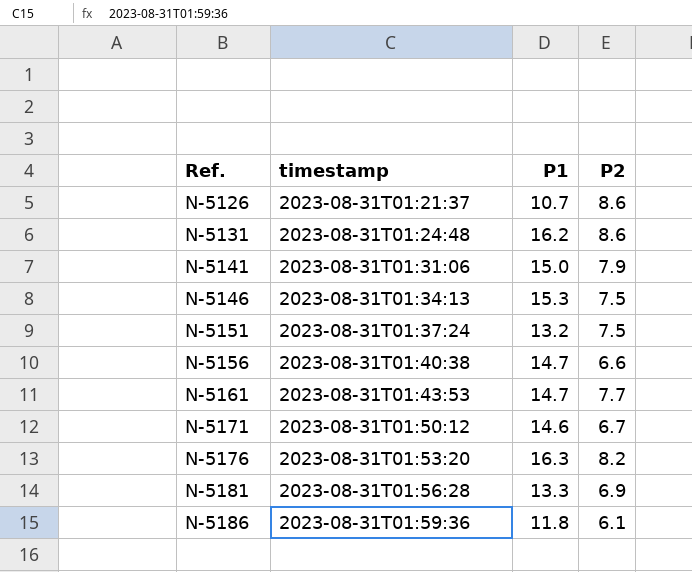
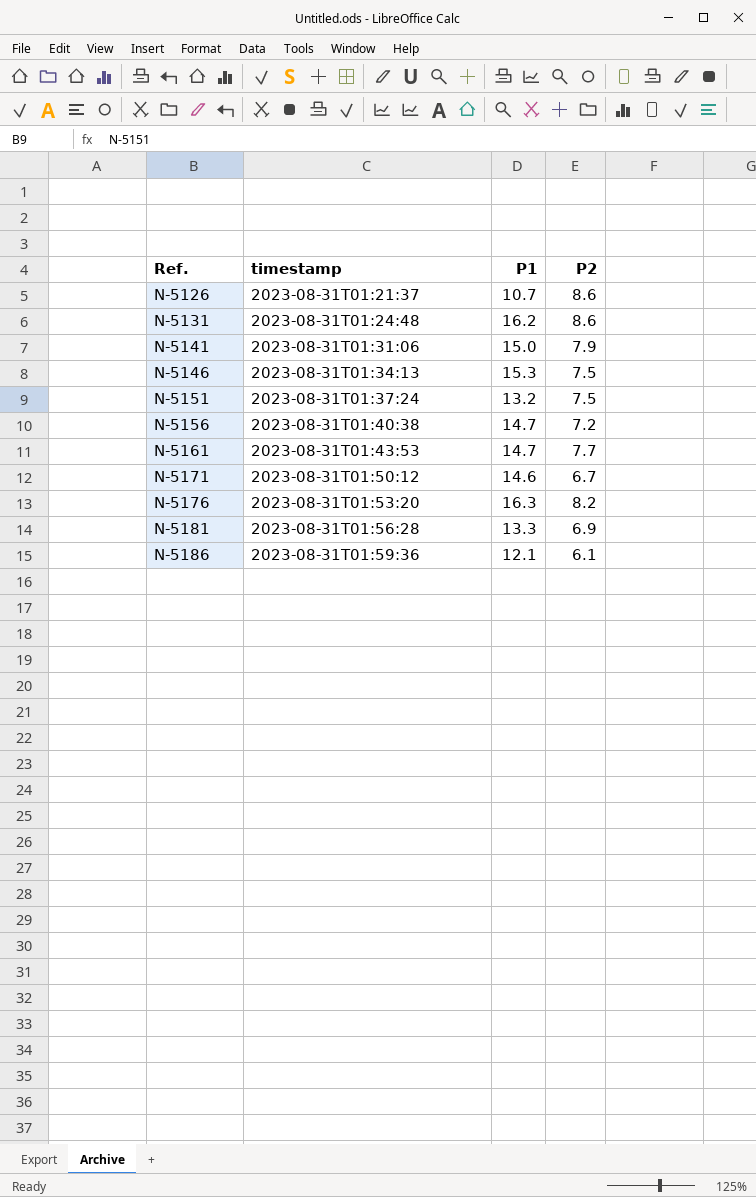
N-5156 | P2: 6.6 -> 7.2
N-5186 | P1: 11.8 -> 12.1

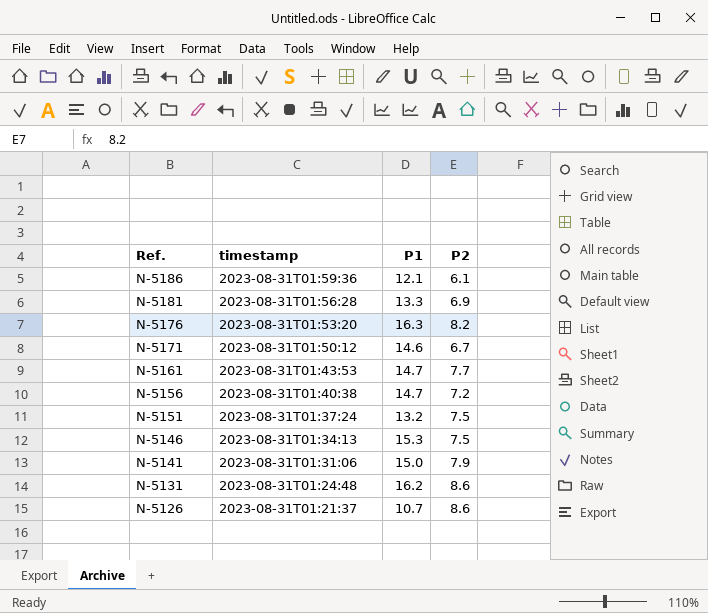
row order: Ref. ascending -> Ref. descending

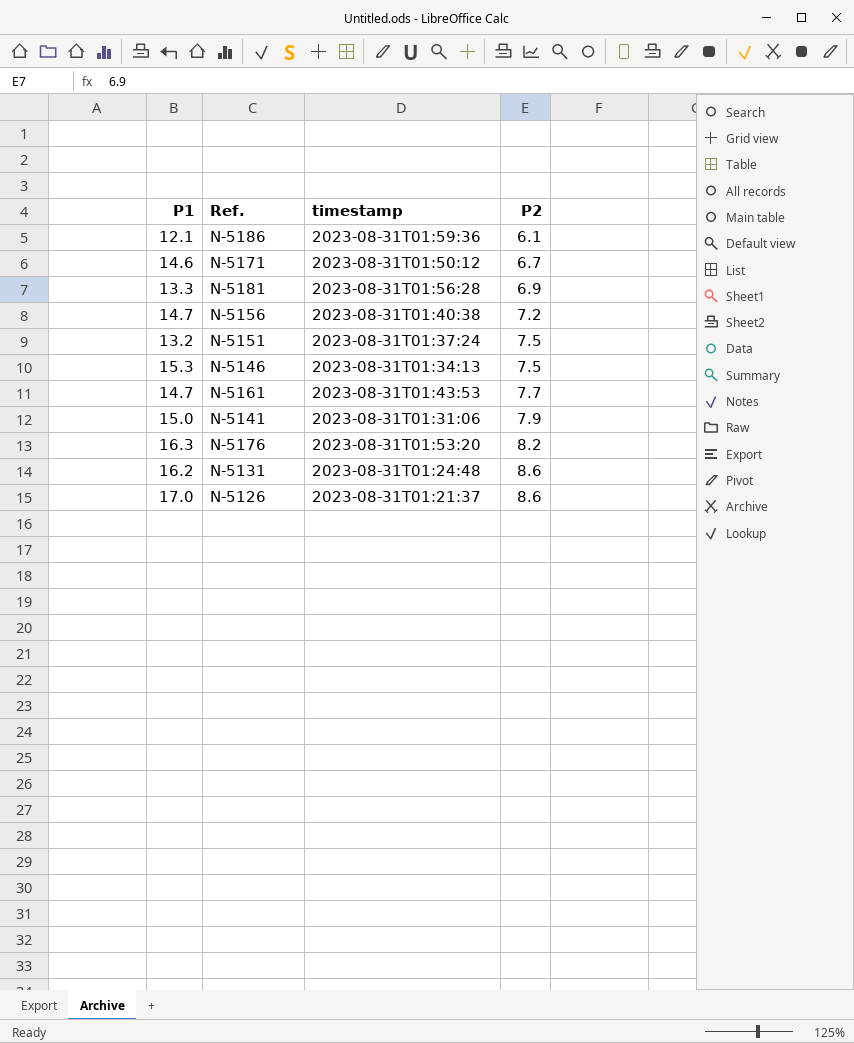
row order: Ref. descending -> P2 ascending
column P1 | position: 3 -> 1
N-5126 | P1: 10.7 -> 17.0

